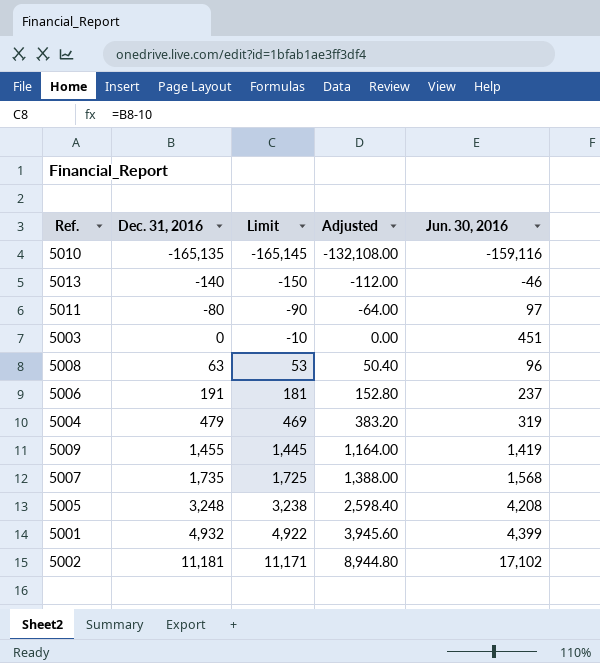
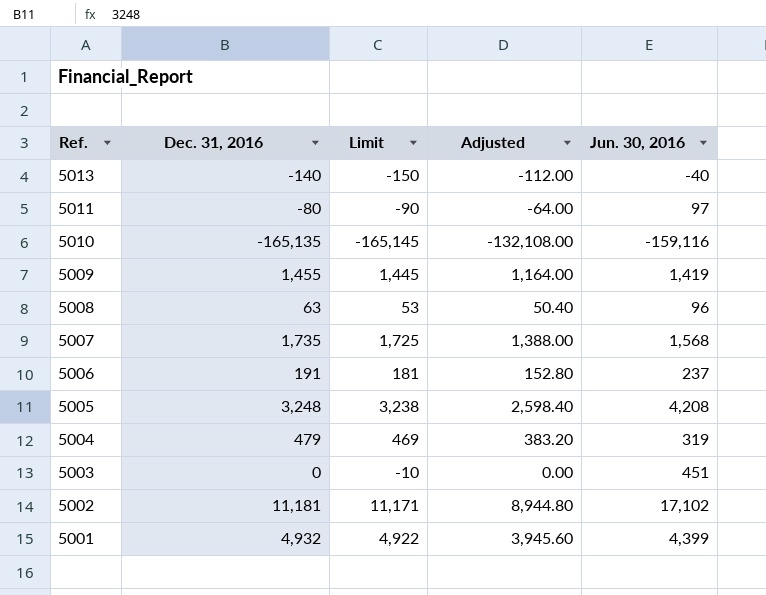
row order: Dec. 31, 2016 ascending -> Ref. descending
5013 | Jun. 30, 2016: -46 -> -40

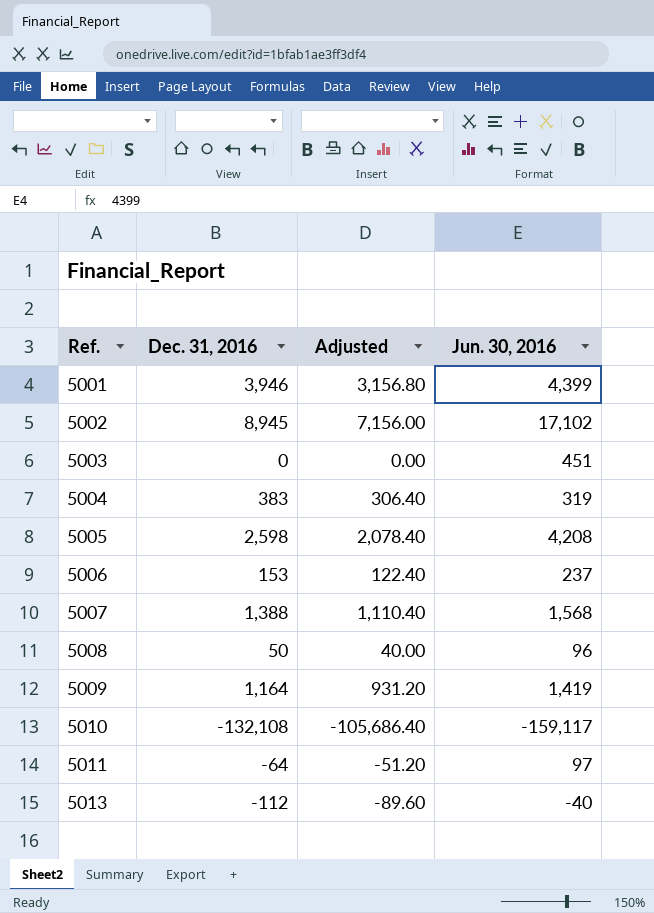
row order: Ref. descending -> Ref. ascending
column Limit | formula: [Dec. 31, 2016] - 10 -> none
5001 | Dec. 31, 2016: 4,932 -> 3,946
5001 | Adjusted: 3,945.60 -> 3,156.80
5002 | Dec. 31, 2016: 11,181 -> 8,945
5002 | Adjusted: 8,944.80 -> 7,156.00
5004 | Dec. 31, 2016: 479 -> 383
5004 | Adjusted: 383.20 -> 306.40
5005 | Dec. 31, 2016: 3,248 -> 2,598
5005 | Adjusted: 2,598.40 -> 2,078.40
5006 | Dec. 31, 2016: 191 -> 153
5006 | Adjusted: 152.80 -> 122.40
5007 | Dec. 31, 2016: 1,735 -> 1,388
5007 | Adjusted: 1,388.00 -> 1,110.40
5008 | Dec. 31, 2016: 63 -> 50
5008 | Adjusted: 50.40 -> 40.00
5009 | Dec. 31, 2016: 1,455 -> 1,164
5009 | Adjusted: 1,164.00 -> 931.20
5010 | Dec. 31, 2016: -165,135 -> -132,108
5010 | Adjusted: -132,108.00 -> -105,686.40
5010 | Jun. 30, 2016: -159,116 -> -159,117
5011 | Dec. 31, 2016: -80 -> -64
5011 | Adjusted: -64.00 -> -51.20
5013 | Dec. 31, 2016: -140 -> -112
5013 | Adjusted: -112.00 -> -89.60

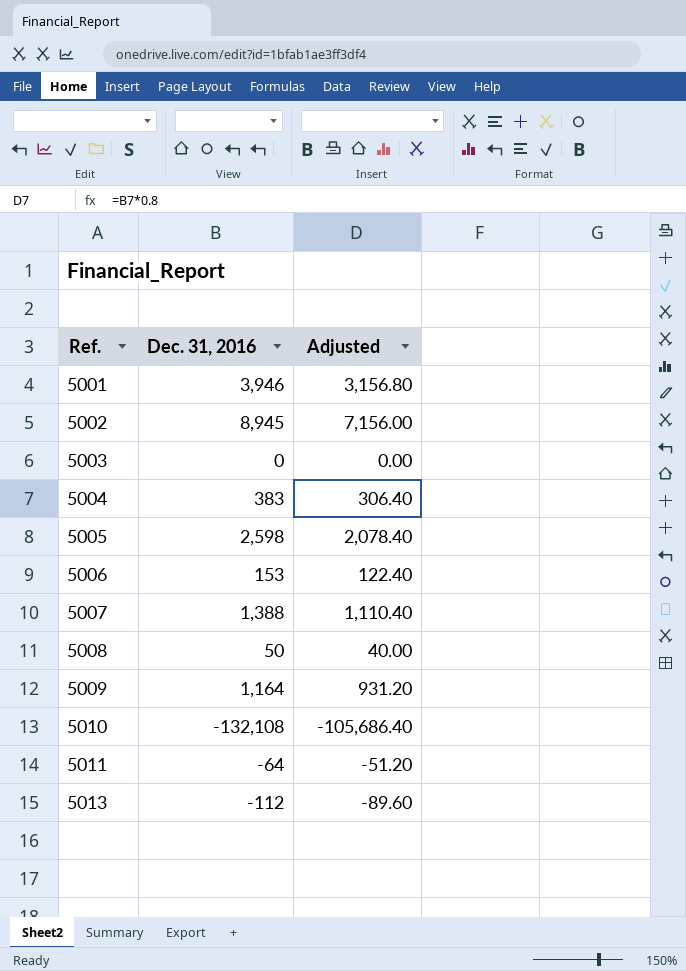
column Jun. 30, 2016 | position: 4 -> none

